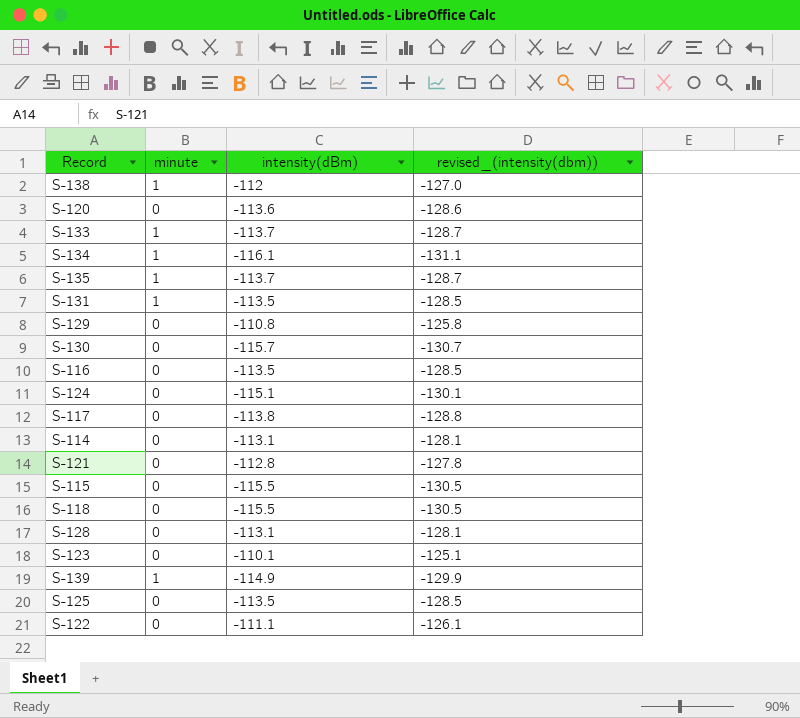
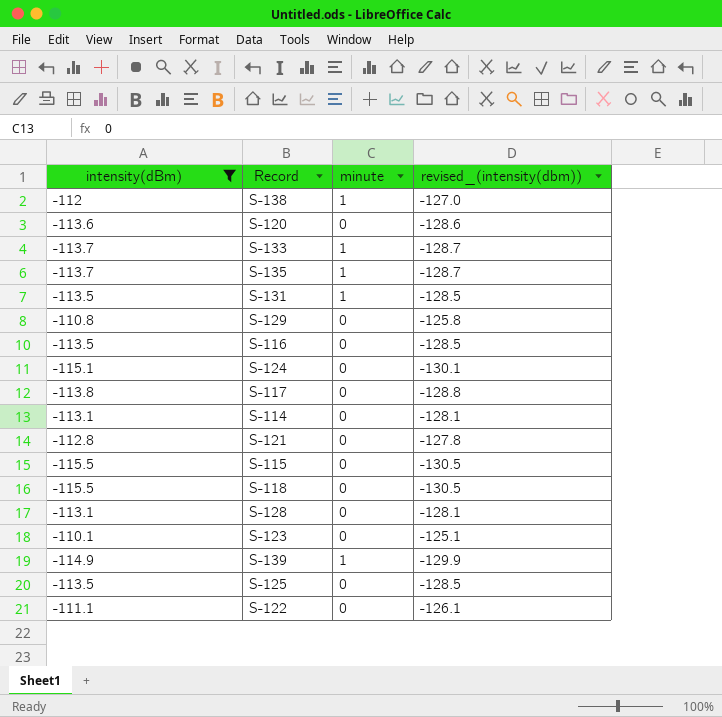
filter: none -> intensity(dBm) >= -115.5
column intensity(dBm) | position: 3 -> 1

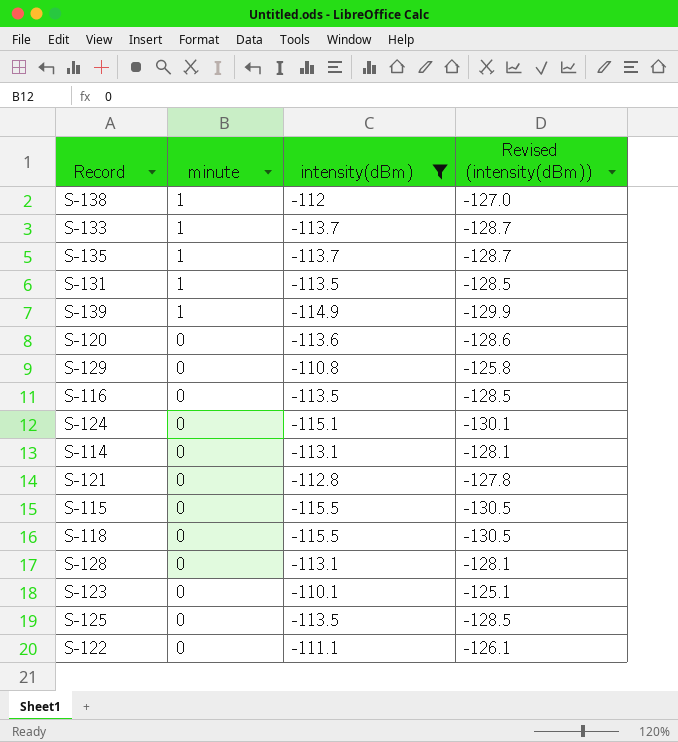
row order: none -> minute descending
column intensity(dBm) | position: 1 -> 3
column name: revised_(intensity(dbm)) -> Revised (intensity(dBm))
row S-117: -113.8 | 0 | -128.8 -> none

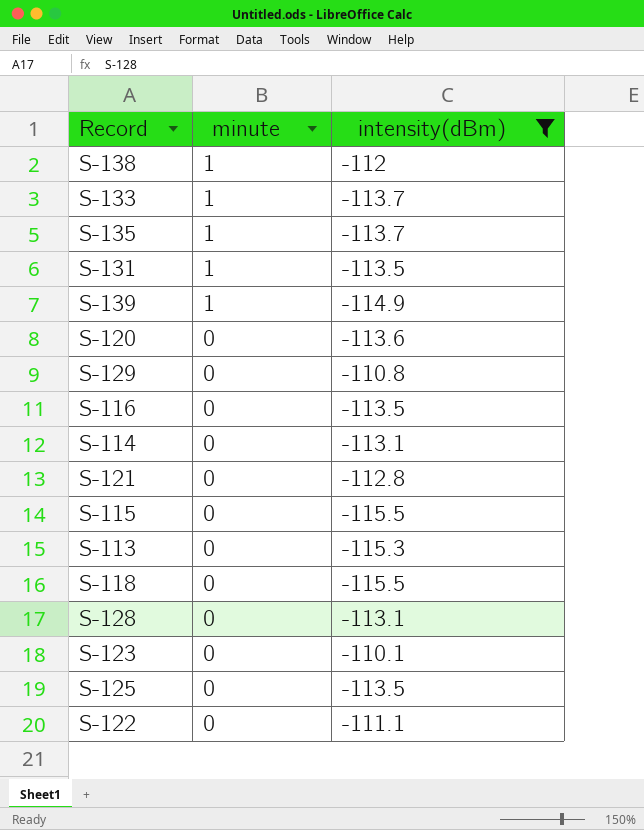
column Revised (intensity(dBm)) | formula: [intensity(dBm)] - 15 -> none
row S-124: 0 | -115.1 | -130.1 -> none
row S-113: none -> 0 | -115.3

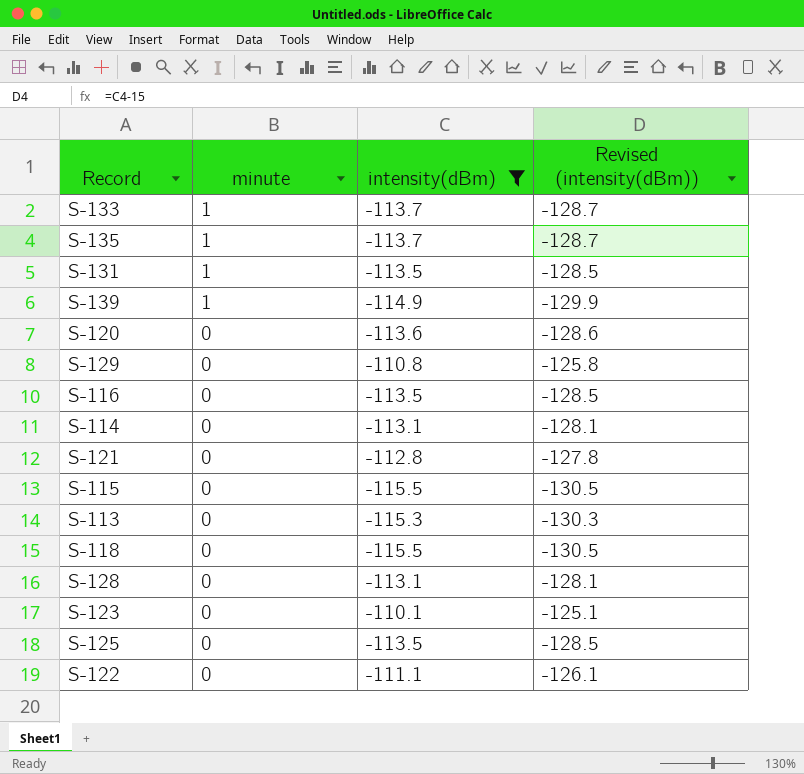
column Revised (intensity(dBm)) | formula: none -> [intensity(dBm)] - 15
row S-138: 1 | -112 -> none

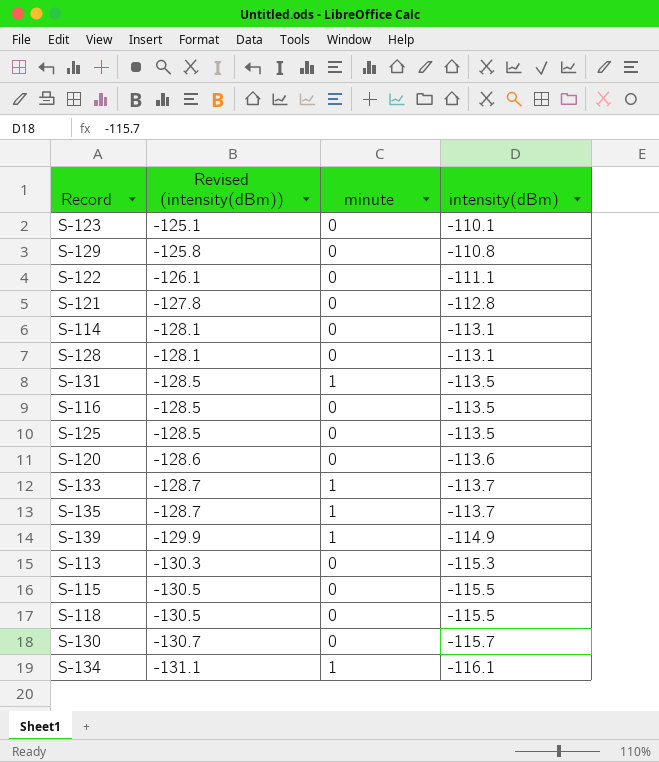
filter: intensity(dBm) >= -115.5 -> none
row order: minute descending -> Revised (intensity(dBm)) descending
column Revised (intensity(dBm)) | position: 4 -> 2

